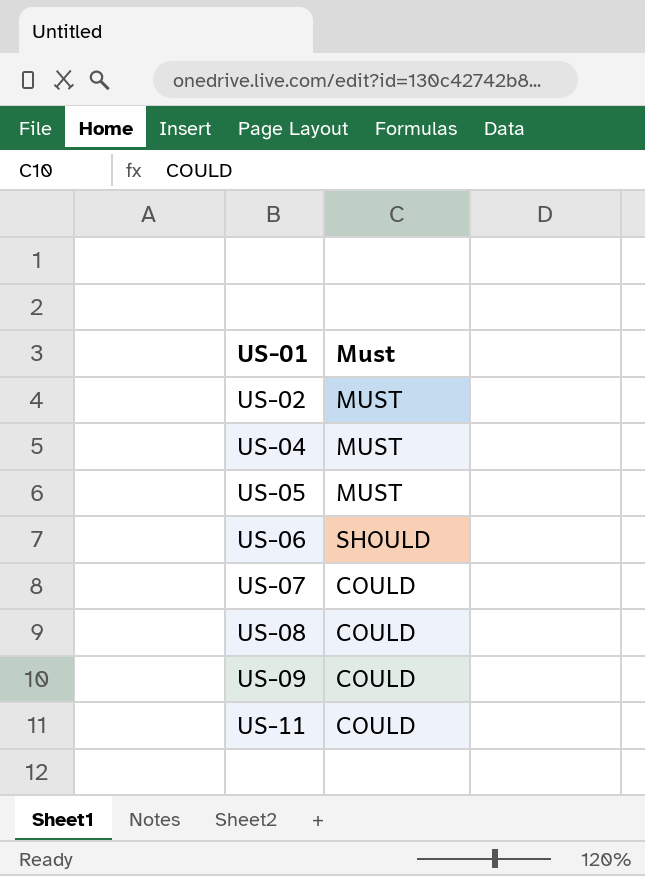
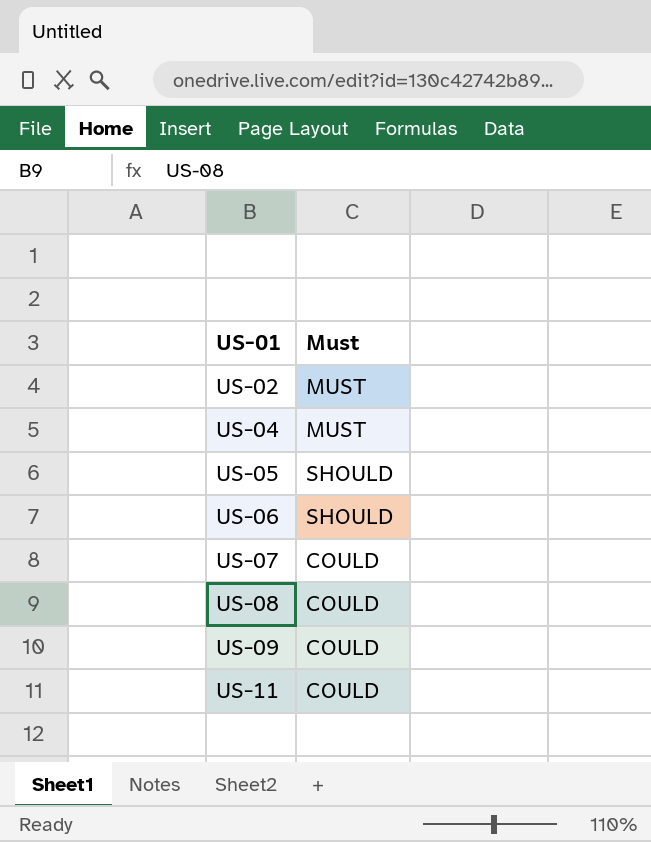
US-05 | Must: MUST -> SHOULD

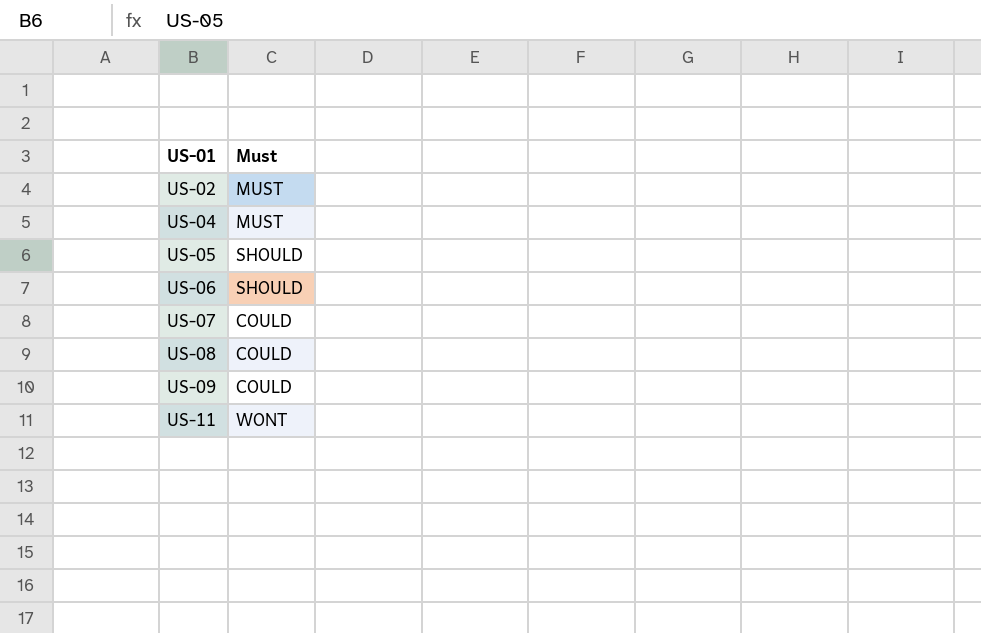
US-11 | Must: COULD -> WONT

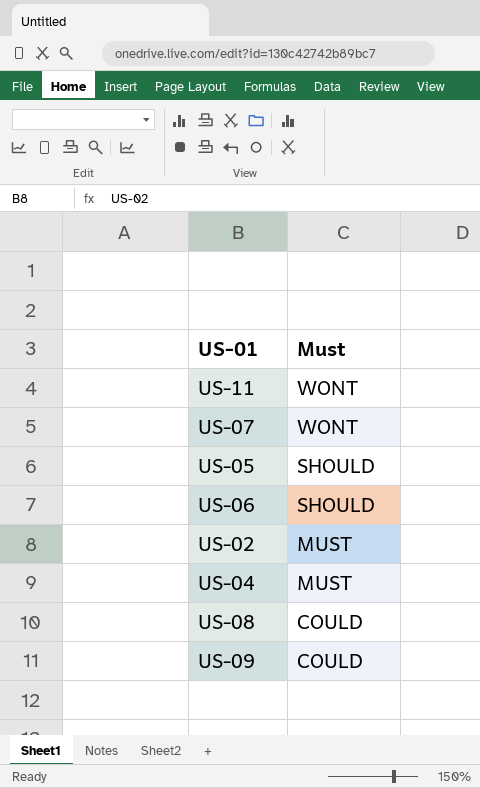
row order: US-01 ascending -> Must descending
US-07 | Must: COULD -> WONT

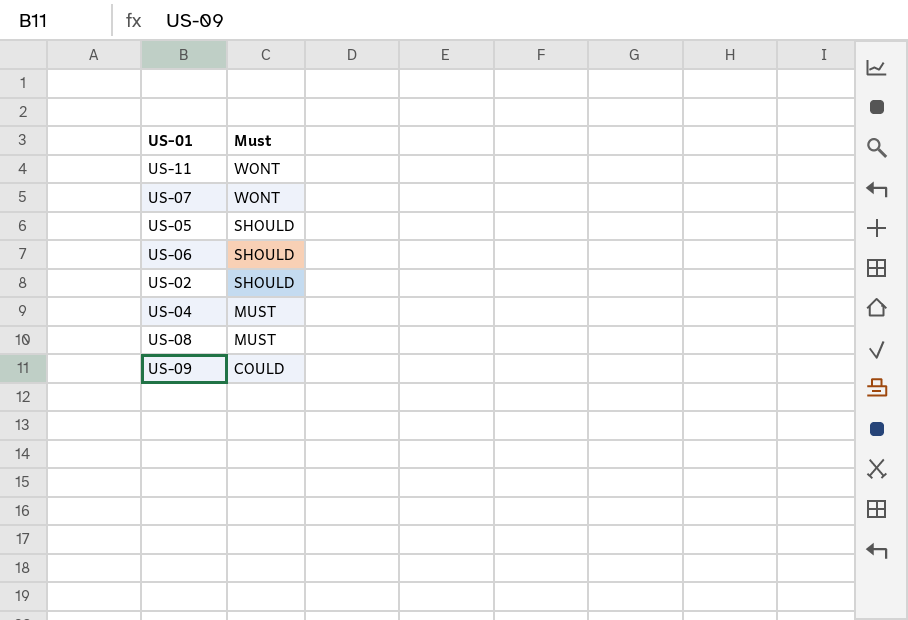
US-02 | Must: MUST -> SHOULD
US-08 | Must: COULD -> MUST

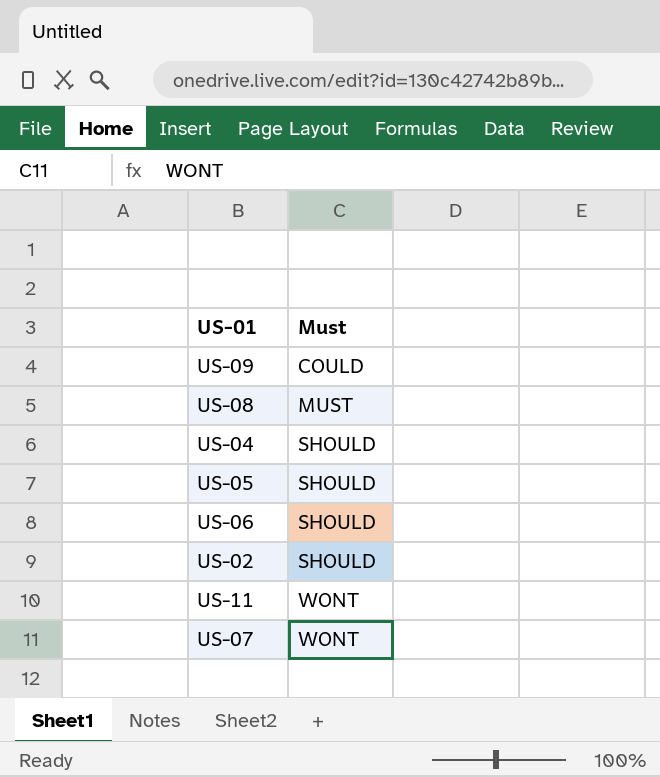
row order: Must descending -> Must ascending
US-04 | Must: MUST -> SHOULD

